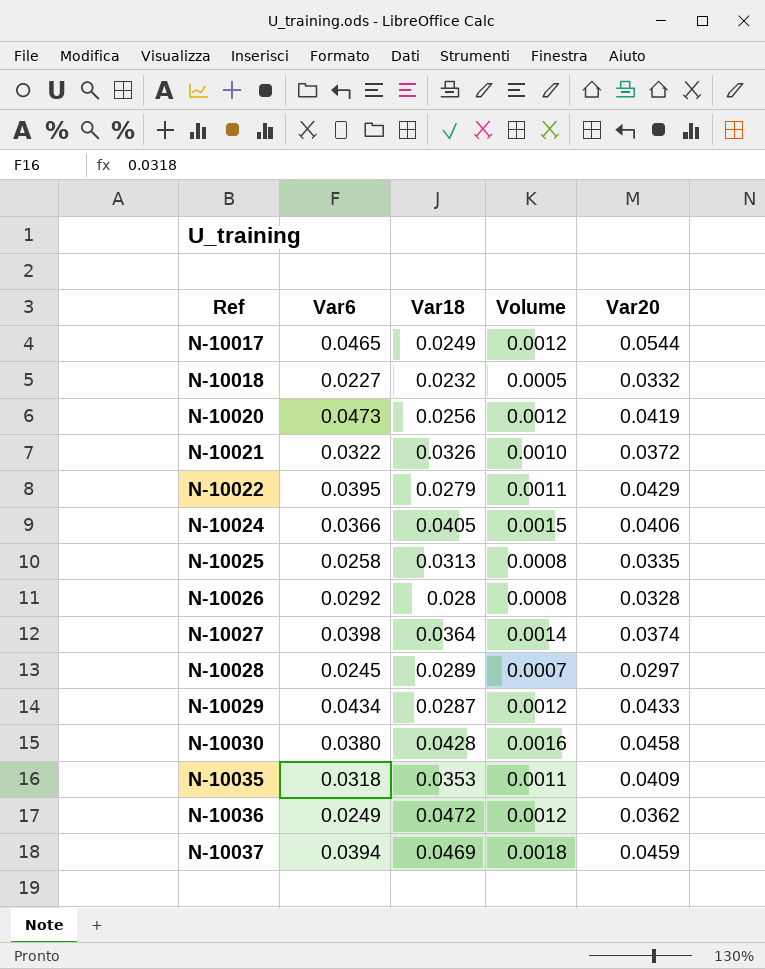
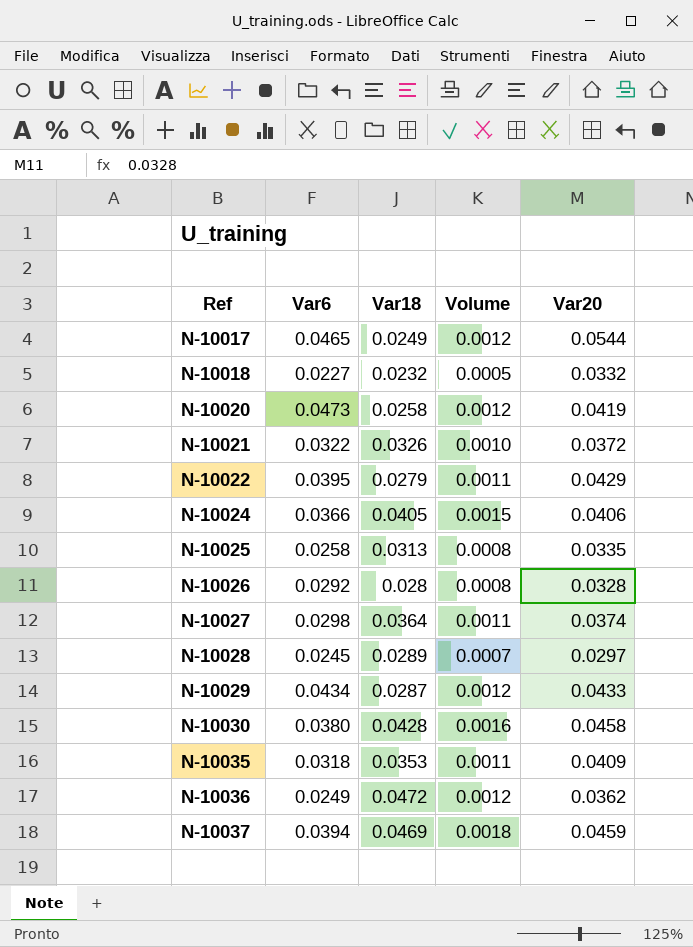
N-10020 | Var18: 0.0256 -> 0.0258
N-10027 | Var6: 0.0398 -> 0.0298
N-10027 | Volume: 0.0014 -> 0.0011

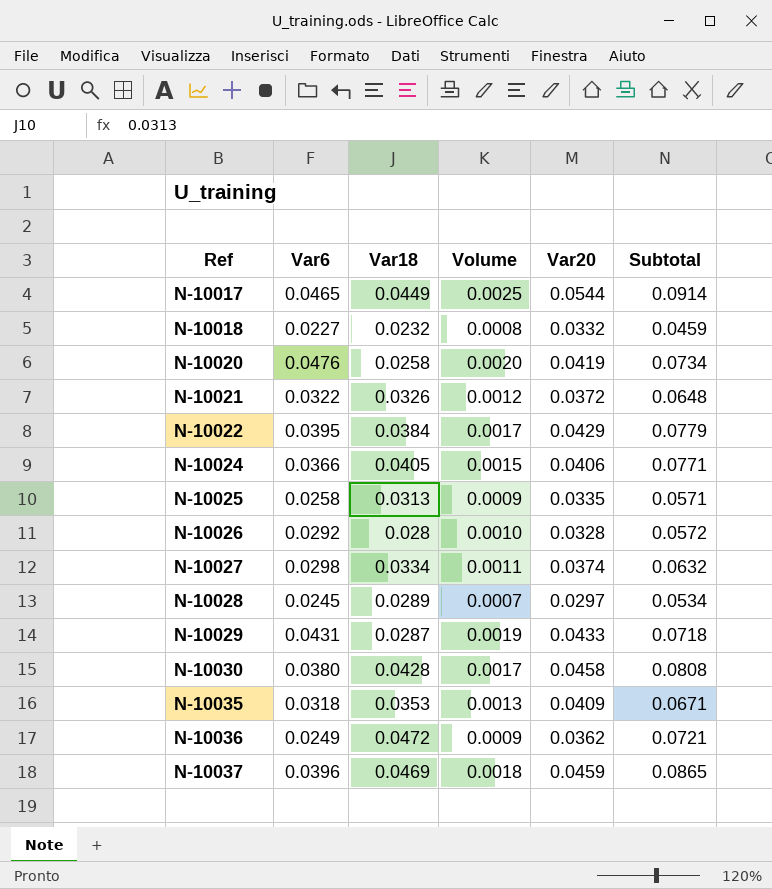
column Volume | formula: [Var6] * [Var18] -> [Var6] * [Var20]
column Subtotal | formula: none -> [Var6] + [Var18]
N-10017 | Var18: 0.0249 -> 0.0449
N-10020 | Var6: 0.0473 -> 0.0476
N-10022 | Var18: 0.0279 -> 0.0384
N-10027 | Var18: 0.0364 -> 0.0334
N-10029 | Var6: 0.0434 -> 0.0431
N-10037 | Var6: 0.0394 -> 0.0396

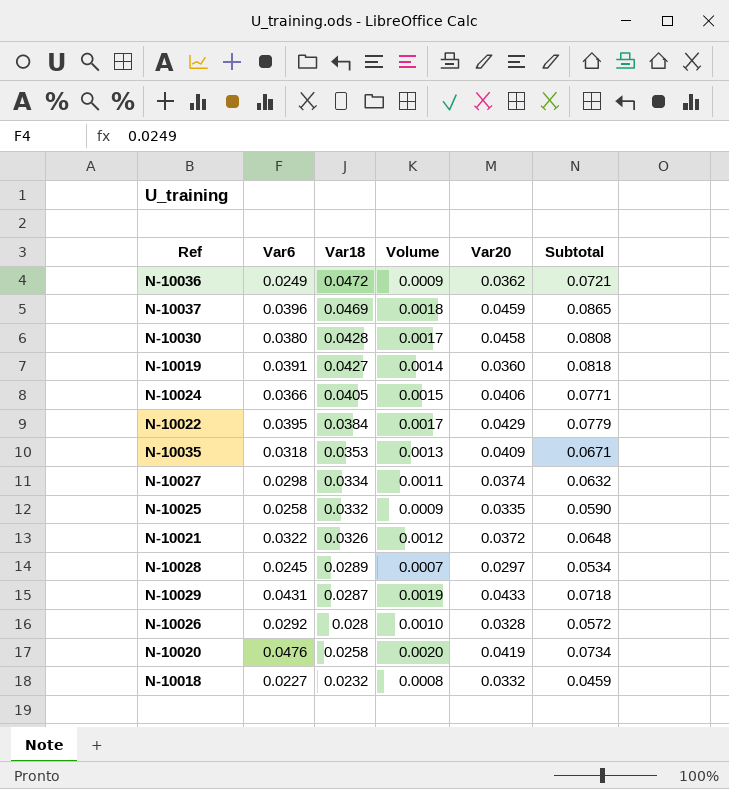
row order: Ref ascending -> Var18 descending
row N-10017: 0.0465 | 0.0449 | 0.0025 | 0.0544 | 0.0914 -> none
row N-10019: none -> 0.0391 | 0.0427 | 0.0014 | 0.0360 | 0.0818
N-10025 | Var18: 0.0313 -> 0.0332
N-10025 | Subtotal: 0.0571 -> 0.0590

